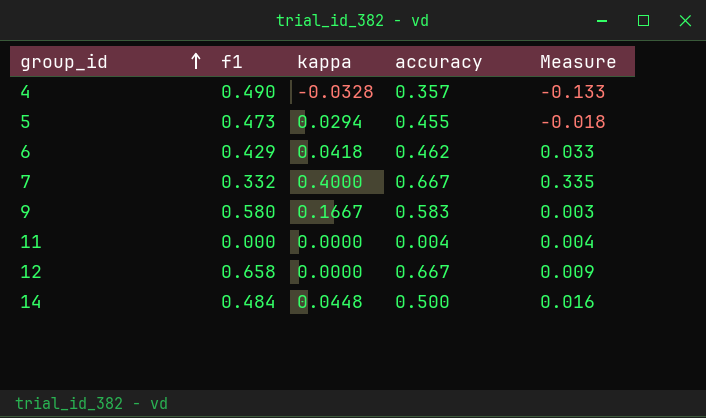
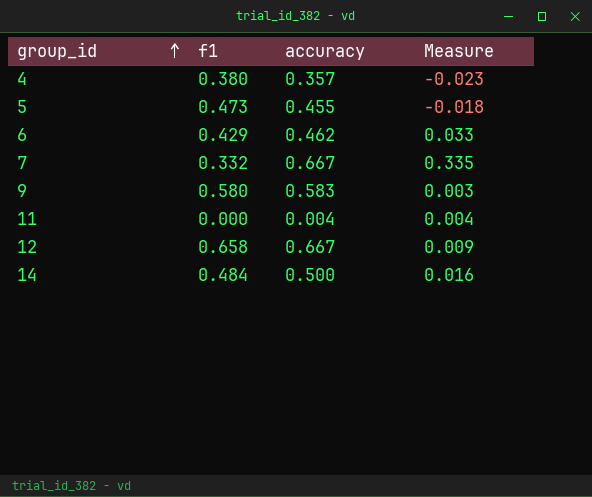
column kappa | position: 3 -> none
4 | f1: 0.490 -> 0.380
4 | Measure: -0.133 -> -0.023

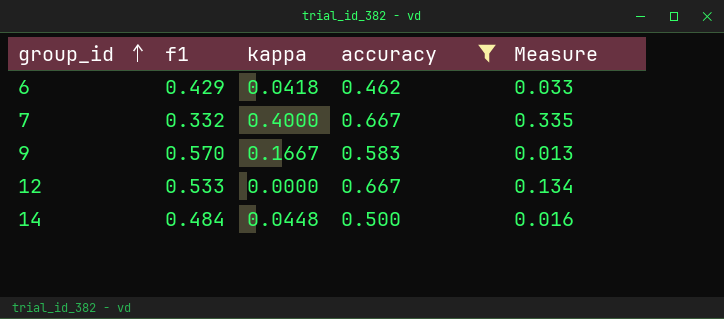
filter: none -> accuracy >= 0.462
column kappa | position: none -> 3
9 | f1: 0.580 -> 0.570
9 | Measure: 0.003 -> 0.013
12 | f1: 0.658 -> 0.533
12 | Measure: 0.009 -> 0.134

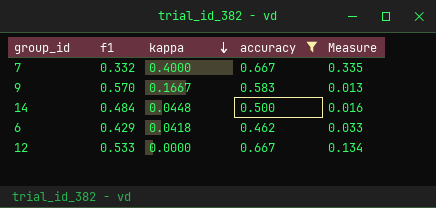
row order: group_id ascending -> kappa descending

